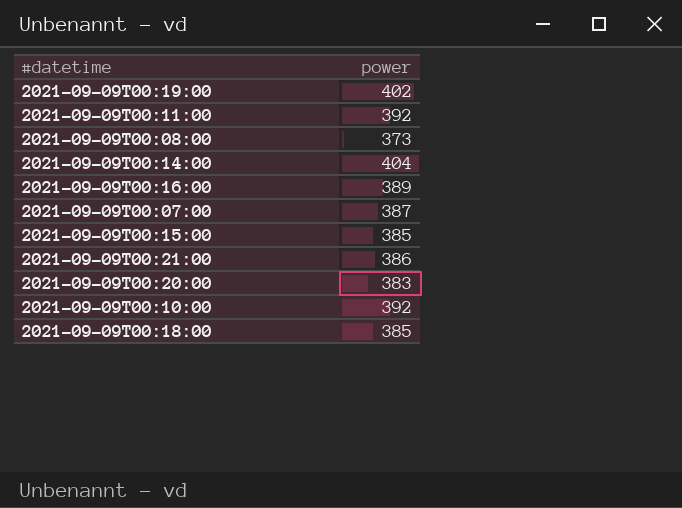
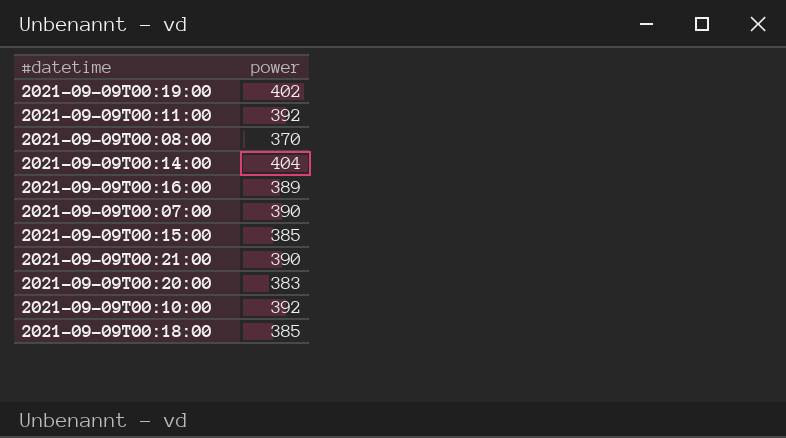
2021-09-09T00:08:00 | power: 373 -> 370
2021-09-09T00:07:00 | power: 387 -> 390
2021-09-09T00:21:00 | power: 386 -> 390

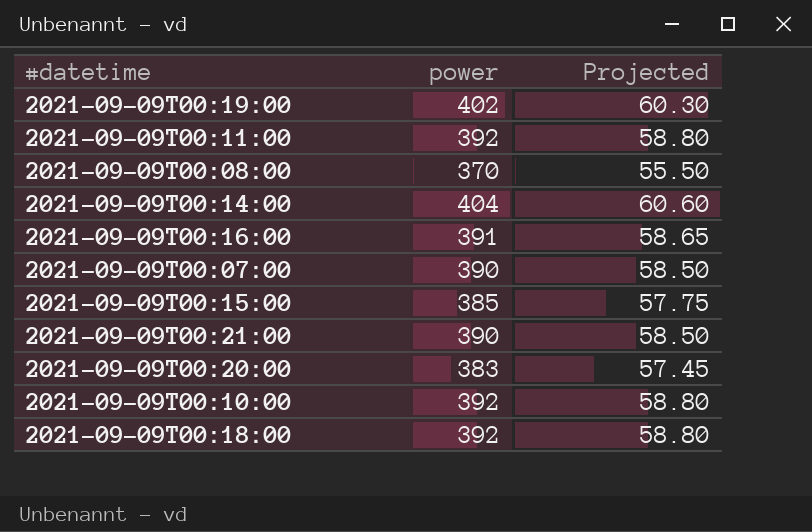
column Projected | formula: none -> [power] * 0.15
2021-09-09T00:16:00 | power: 389 -> 391
2021-09-09T00:18:00 | power: 385 -> 392

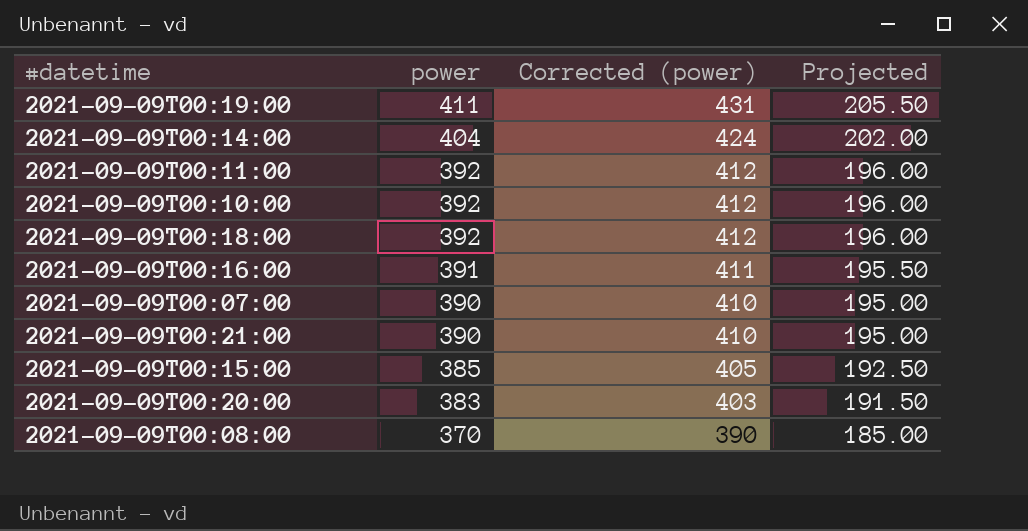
row order: none -> power descending
column Corrected (power) | formula: none -> [power] + 20
column Projected | formula: [power] * 0.15 -> [power] * 0.5
2021-09-09T00:19:00 | power: 402 -> 411

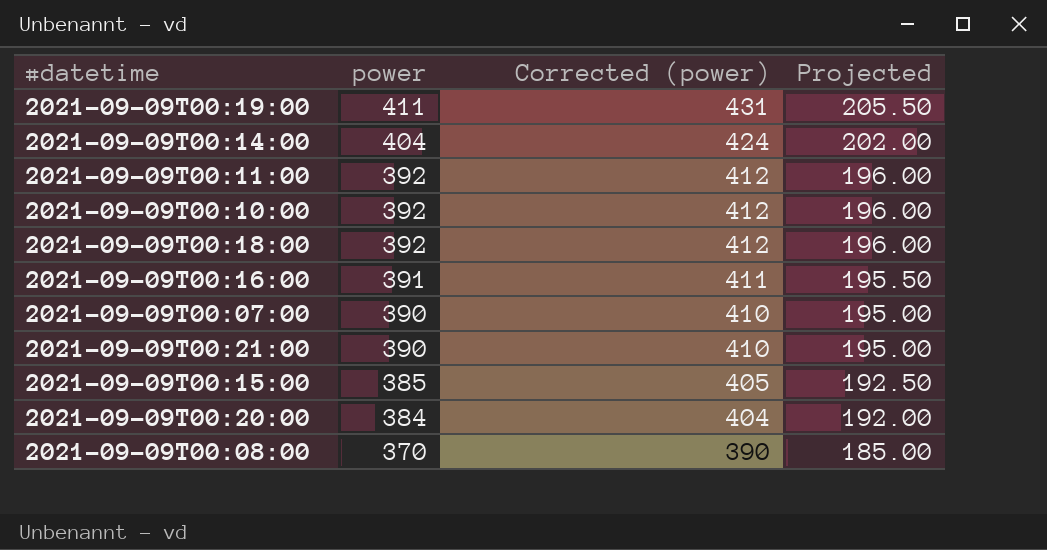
2021-09-09T00:20:00 | power: 383 -> 384
2021-09-09T00:20:00 | Corrected (power): 403 -> 404
2021-09-09T00:20:00 | Projected: 191.50 -> 192.00

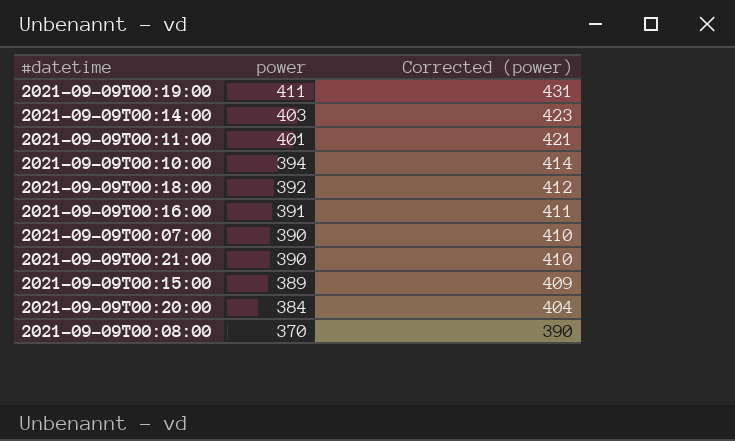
column Projected | formula: [power] * 0.5 -> none
2021-09-09T00:14:00 | power: 404 -> 403
2021-09-09T00:14:00 | Corrected (power): 424 -> 423
2021-09-09T00:11:00 | power: 392 -> 401
2021-09-09T00:11:00 | Corrected (power): 412 -> 421
2021-09-09T00:10:00 | power: 392 -> 394
2021-09-09T00:10:00 | Corrected (power): 412 -> 414
2021-09-09T00:15:00 | power: 385 -> 389
2021-09-09T00:15:00 | Corrected (power): 405 -> 409

